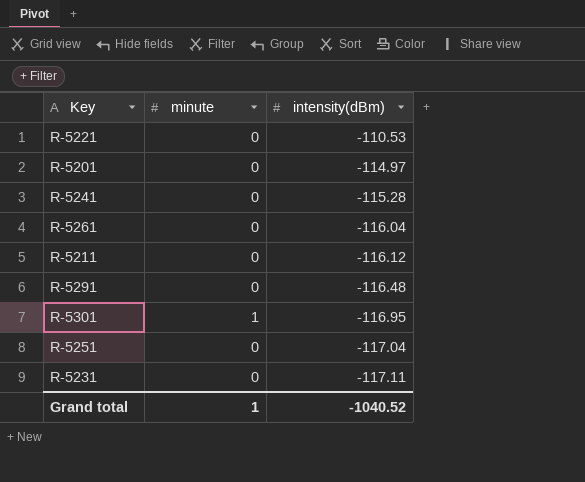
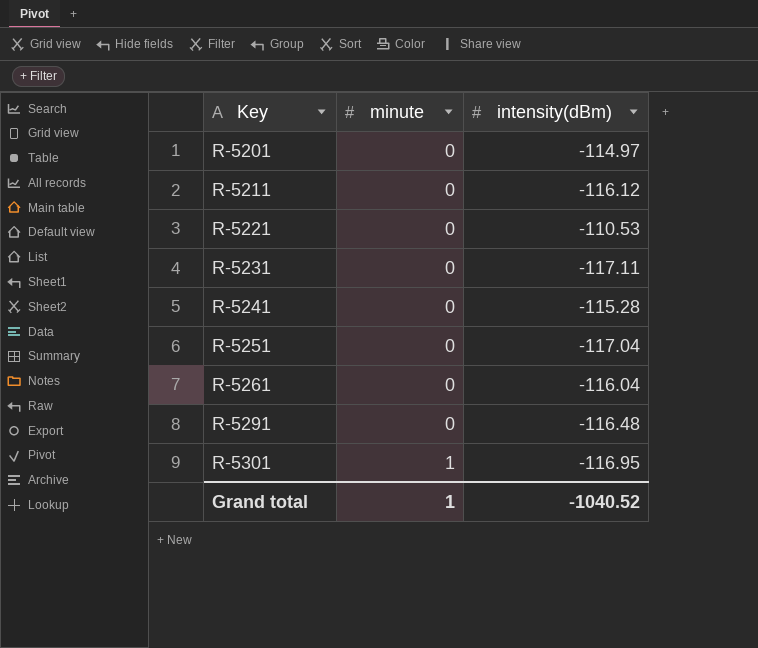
row order: intensity(dBm) descending -> Key ascending

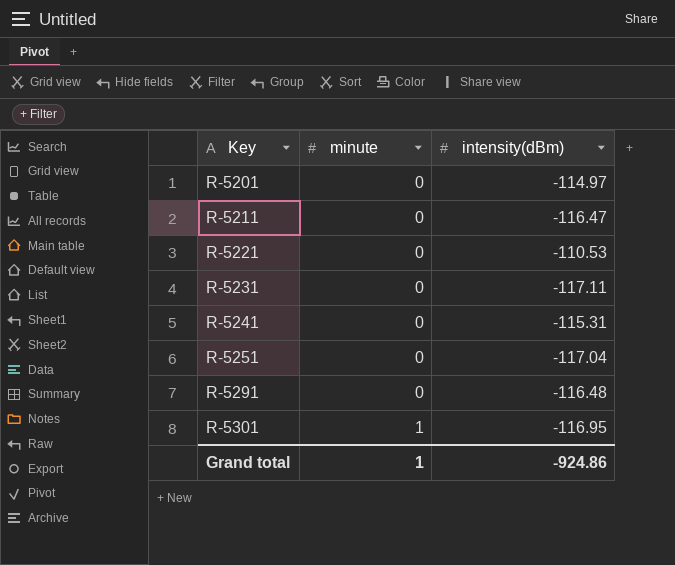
row R-5261: 0 | -116.04 -> none
R-5211 | intensity(dBm): -116.12 -> -116.47
R-5241 | intensity(dBm): -115.28 -> -115.31
Grand total | intensity(dBm): -1040.52 -> -924.86

